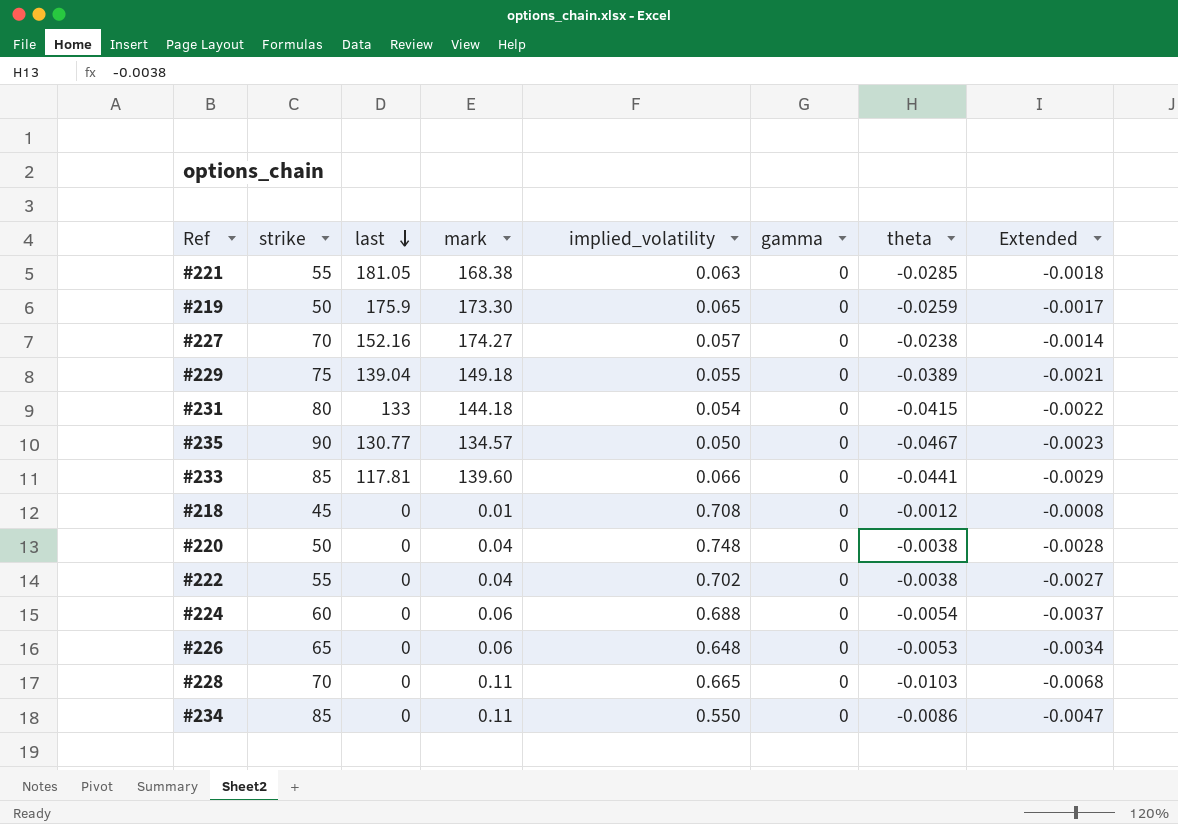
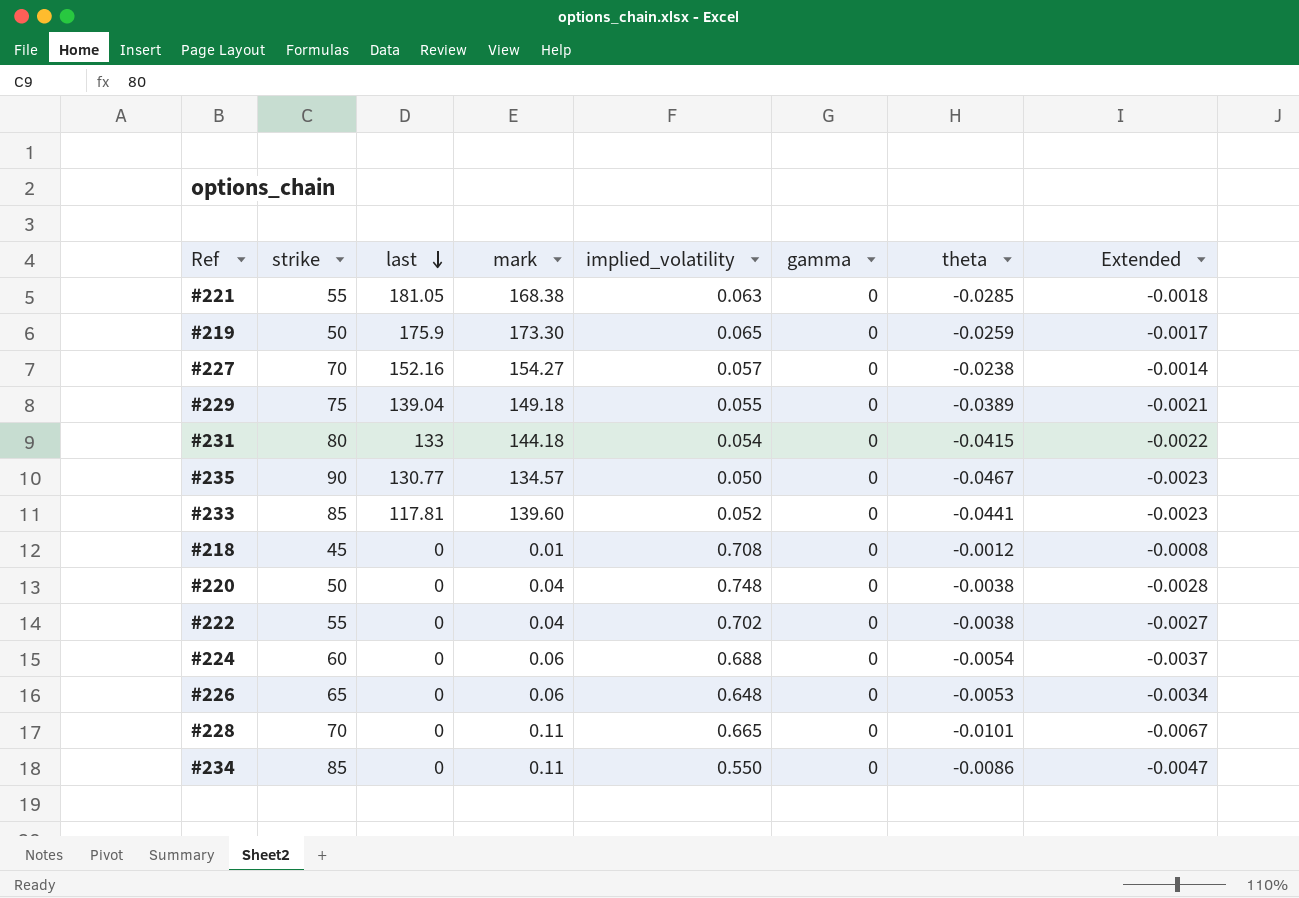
#227 | mark: 174.27 -> 154.27
#233 | implied_volatility: 0.066 -> 0.052
#233 | Extended: -0.0029 -> -0.0023
#228 | theta: -0.0103 -> -0.0101
#228 | Extended: -0.0068 -> -0.0067

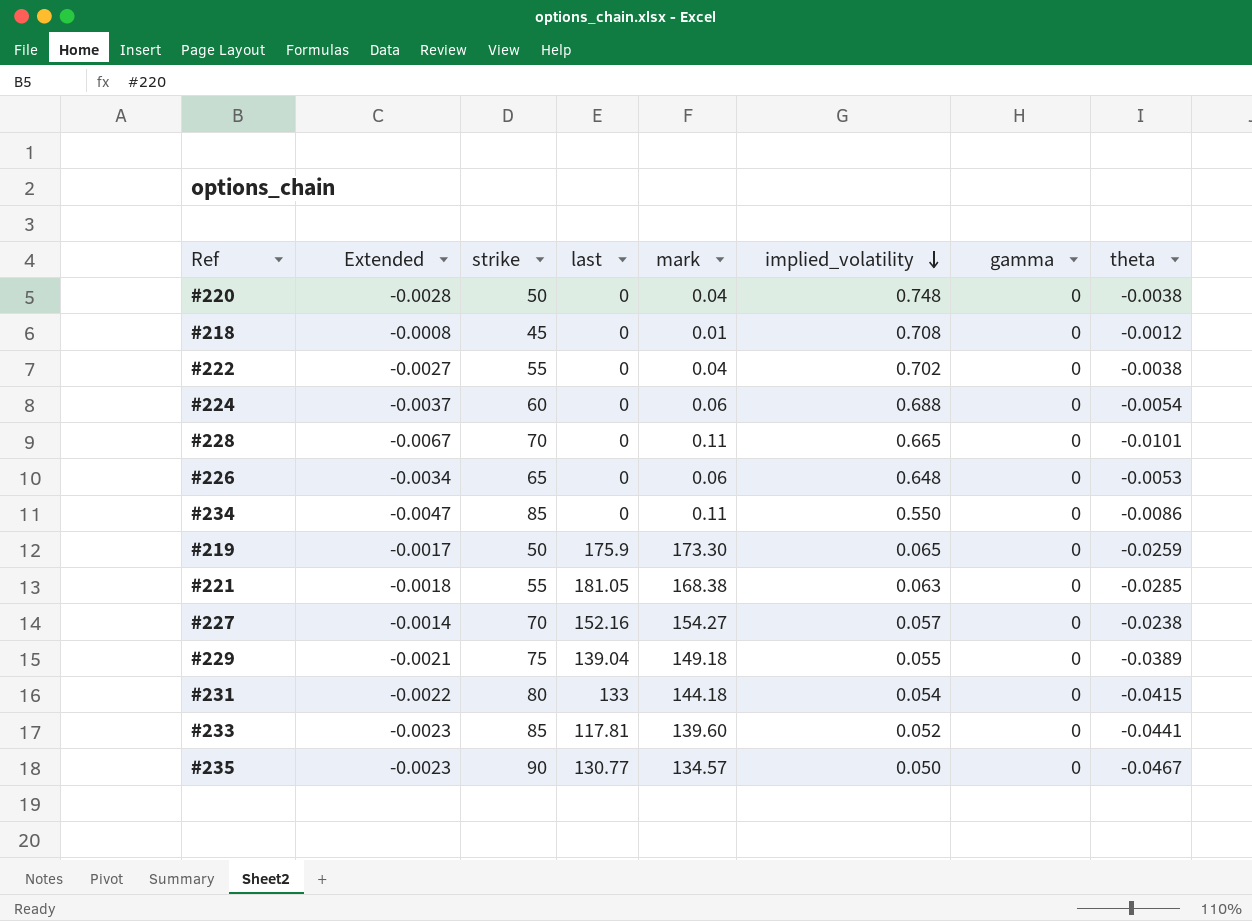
row order: last descending -> implied_volatility descending
column Extended | position: 8 -> 2

